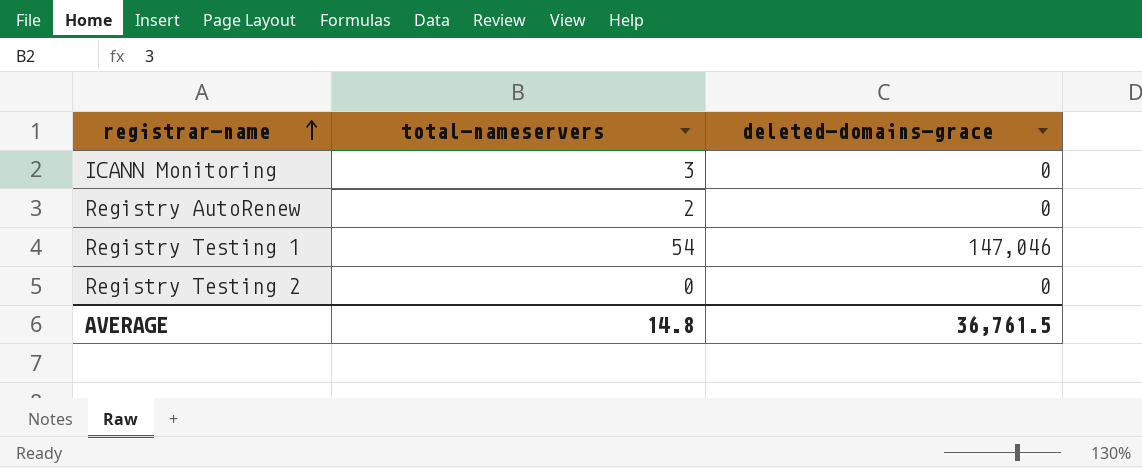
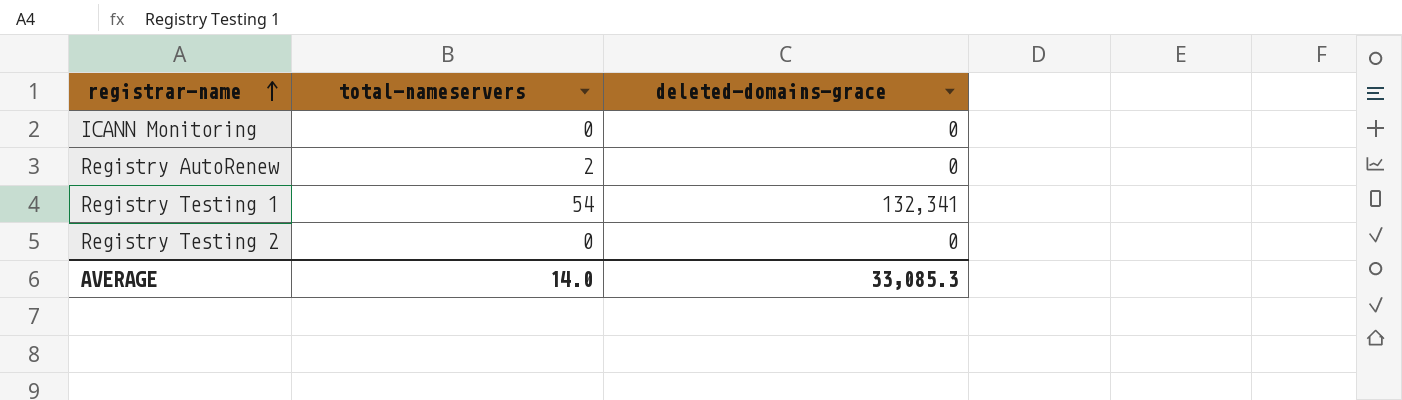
ICANN Monitoring | total-nameservers: 3 -> 0
Registry Testing 1 | deleted-domains-grace: 147,046 -> 132,341
AVERAGE | total-nameservers: 14.8 -> 14.0
AVERAGE | deleted-domains-grace: 36,761.5 -> 33,085.3

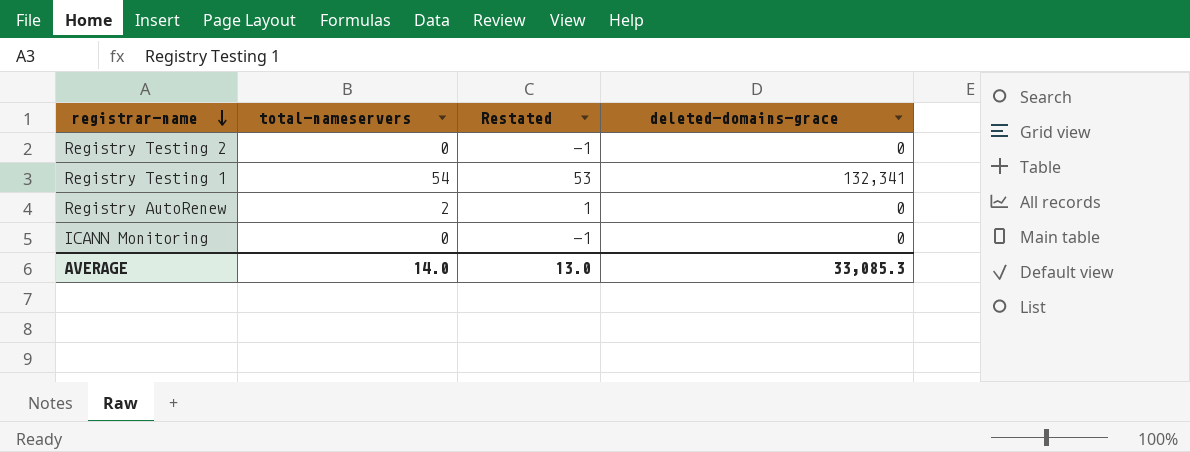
row order: registrar-name ascending -> registrar-name descending
column Restated | formula: none -> [total-nameservers] - 1

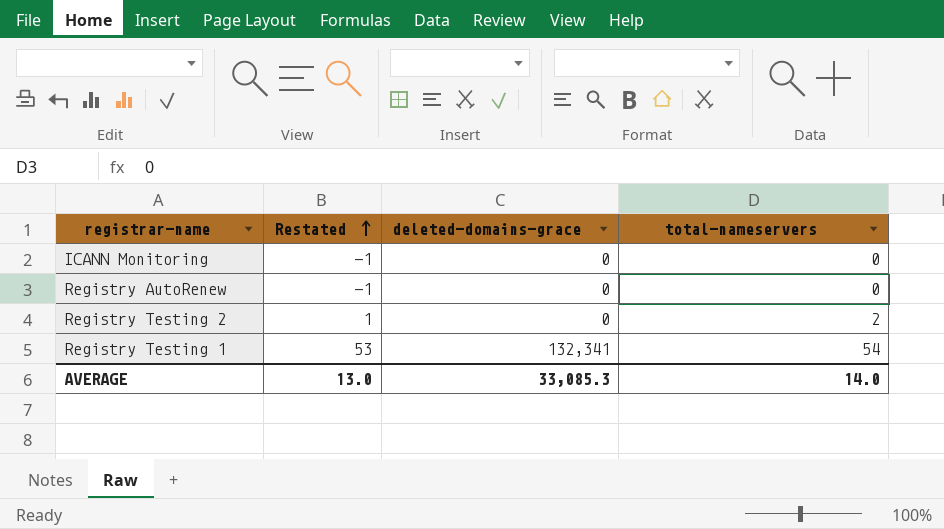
row order: registrar-name descending -> Restated ascending
column total-nameservers | position: 2 -> 4
Registry AutoRenew | Restated: 1 -> -1
Registry AutoRenew | total-nameservers: 2 -> 0
Registry Testing 2 | Restated: -1 -> 1
Registry Testing 2 | total-nameservers: 0 -> 2

